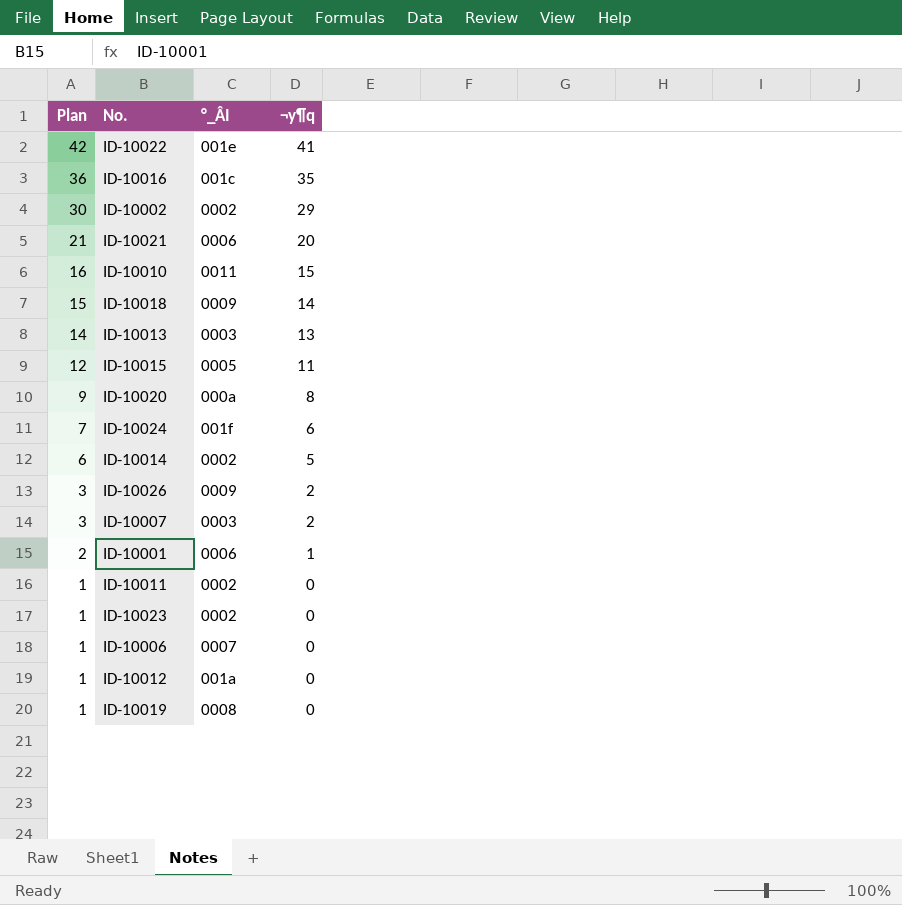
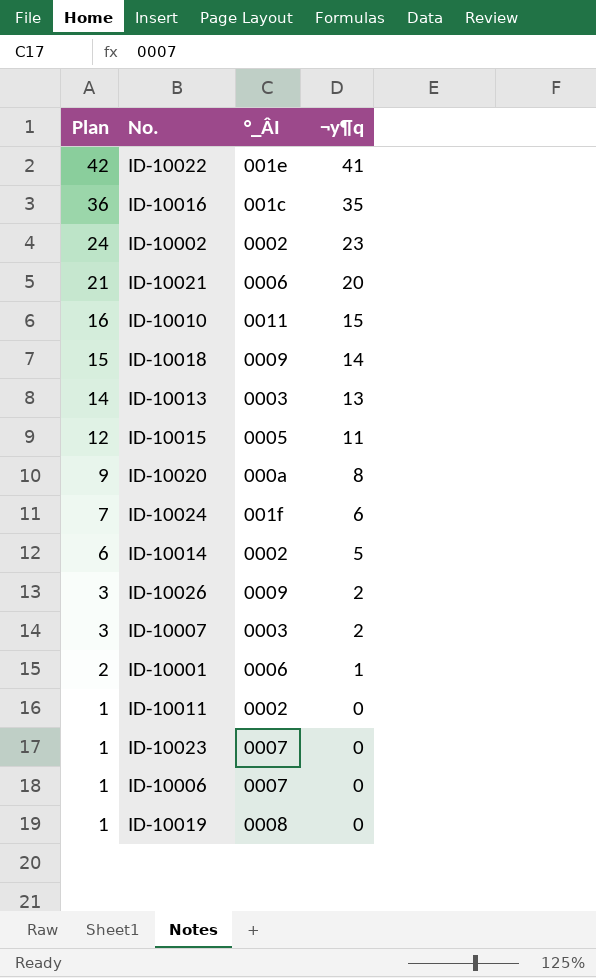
row ID-10012: 1 | 001a | 0 -> none
ID-10002 | Plan: 30 -> 24
ID-10002 | ¬y¶q: 29 -> 23
ID-10023 | °_ÂI: 0002 -> 0007

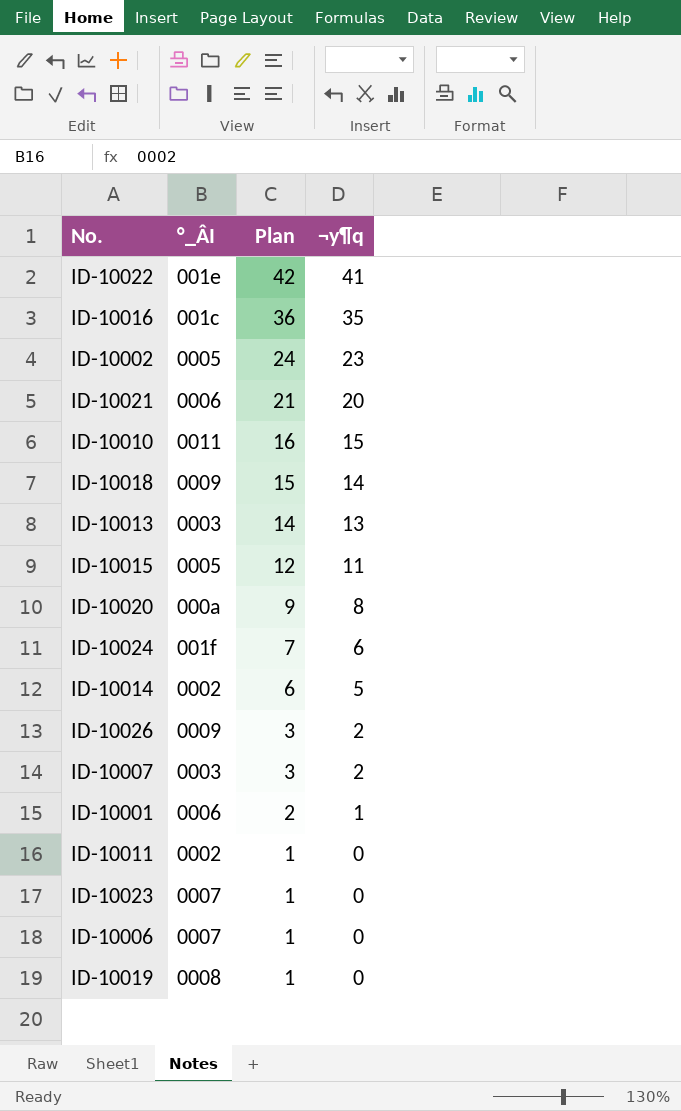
column Plan | position: 1 -> 3
ID-10002 | °_ÂI: 0002 -> 0005

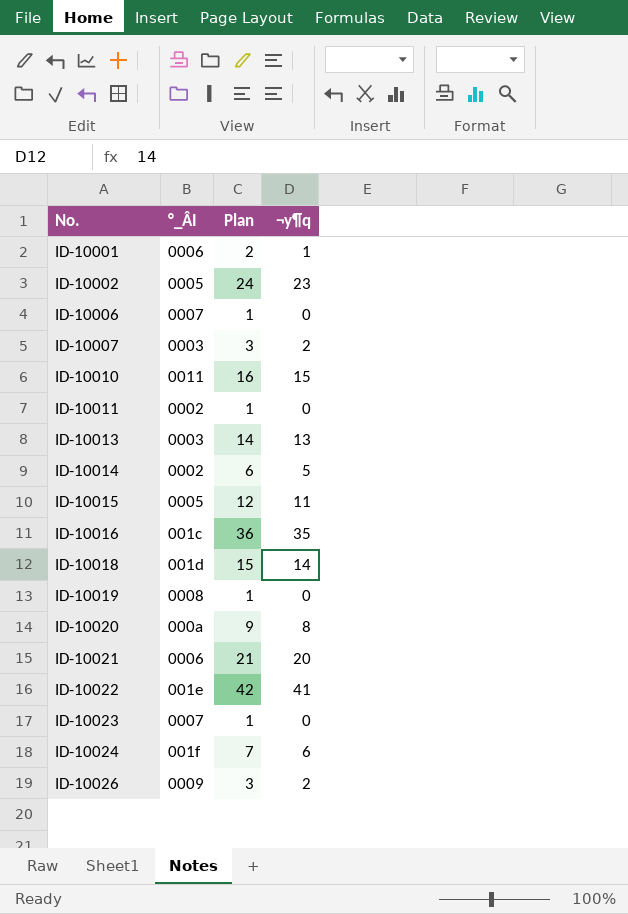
row order: Plan descending -> No. ascending
ID-10018 | °_ÂI: 0009 -> 001d

